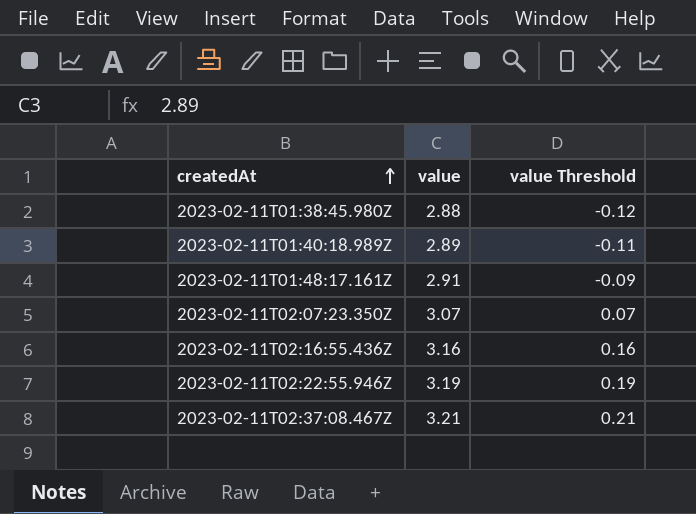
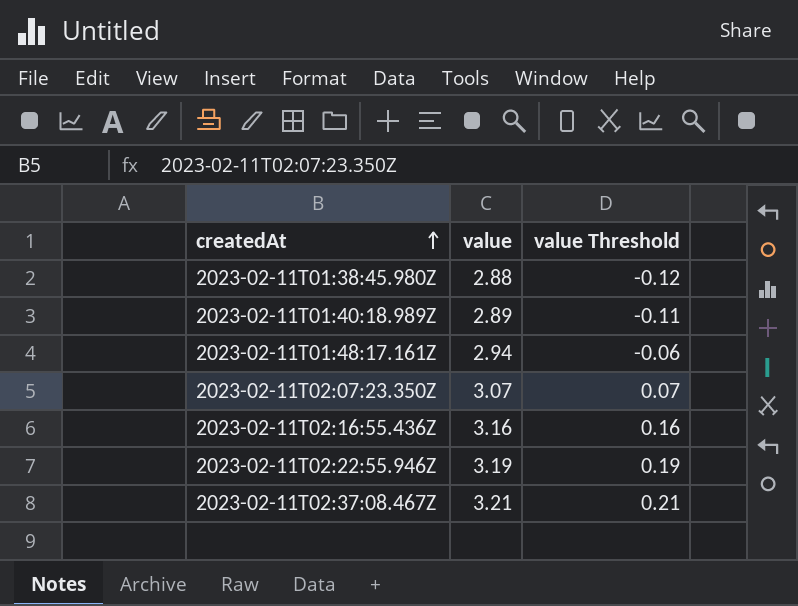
2023-02-11T01:48:17.161Z | value: 2.91 -> 2.94
2023-02-11T01:48:17.161Z | value Threshold: -0.09 -> -0.06

